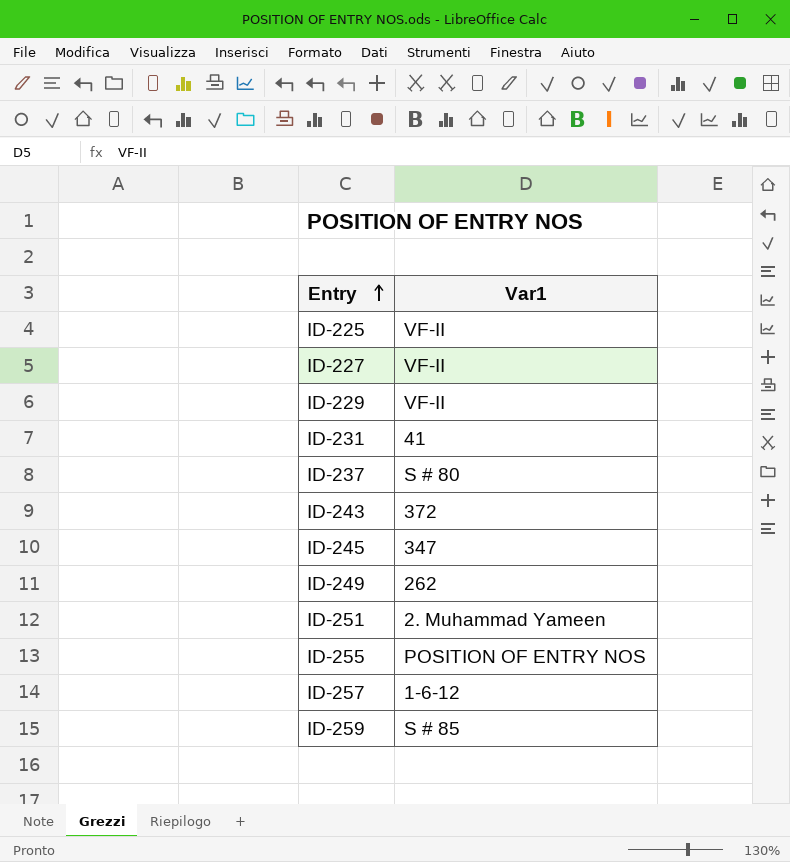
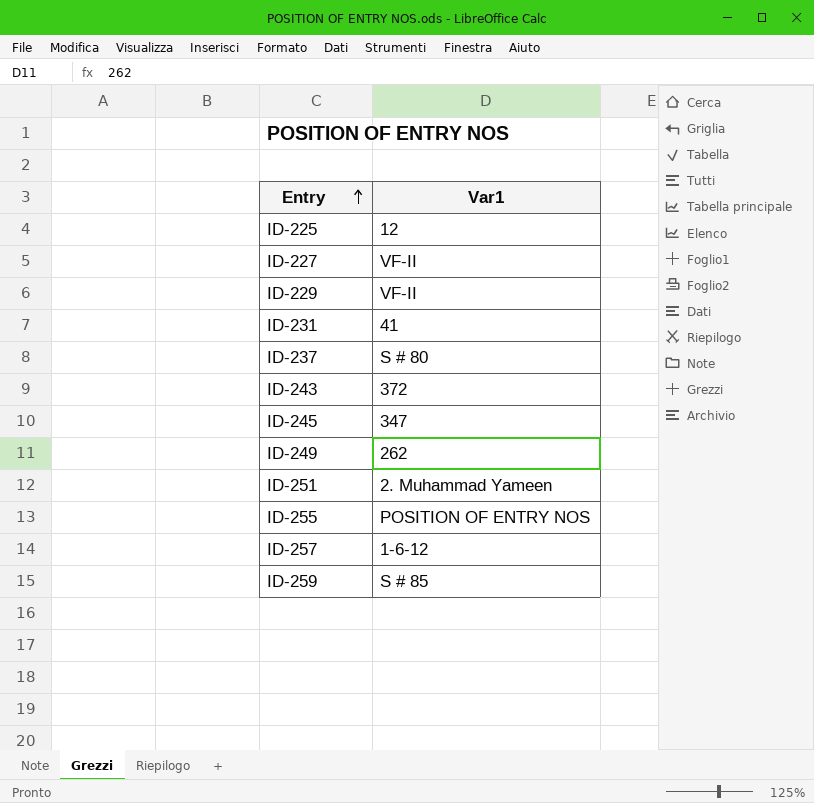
ID-225 | Var1: VF-II -> 12

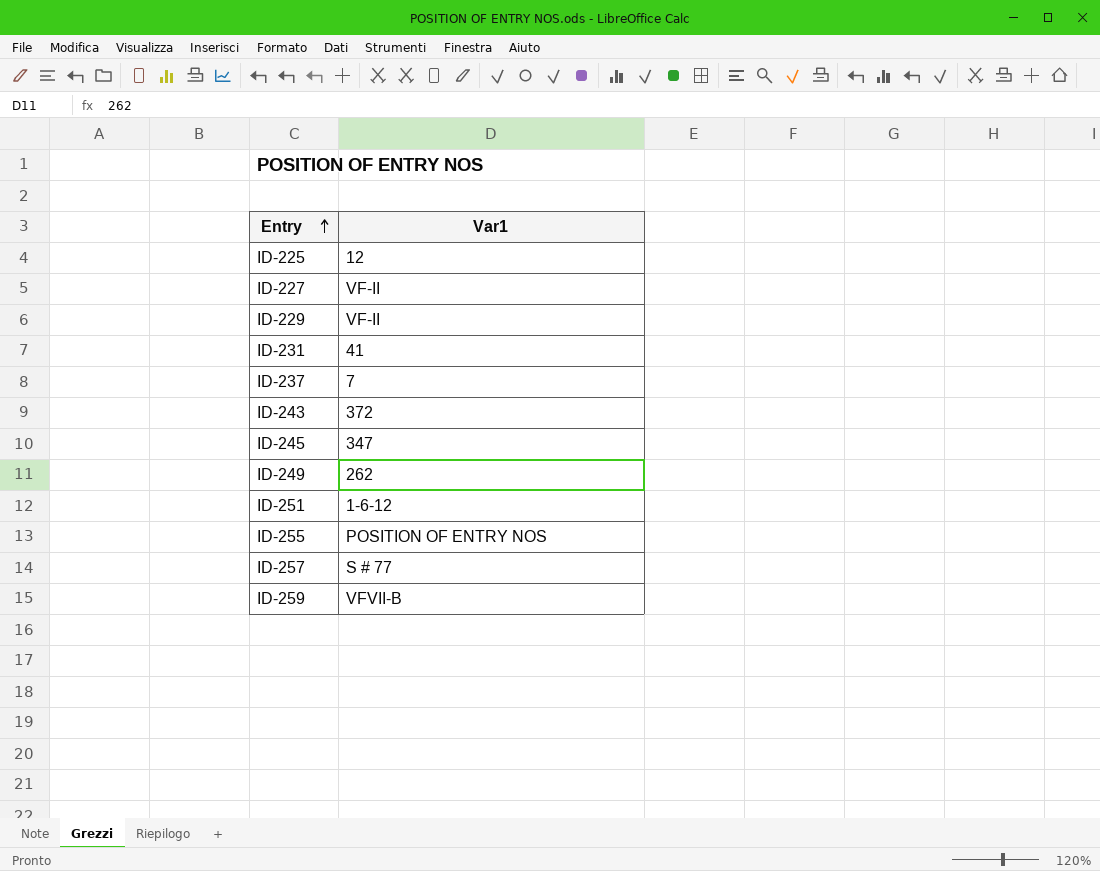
ID-237 | Var1: S # 80 -> 7
ID-251 | Var1: 2. Muhammad Yameen -> 1-6-12
ID-257 | Var1: 1-6-12 -> S # 77
ID-259 | Var1: S # 85 -> VFVII-B

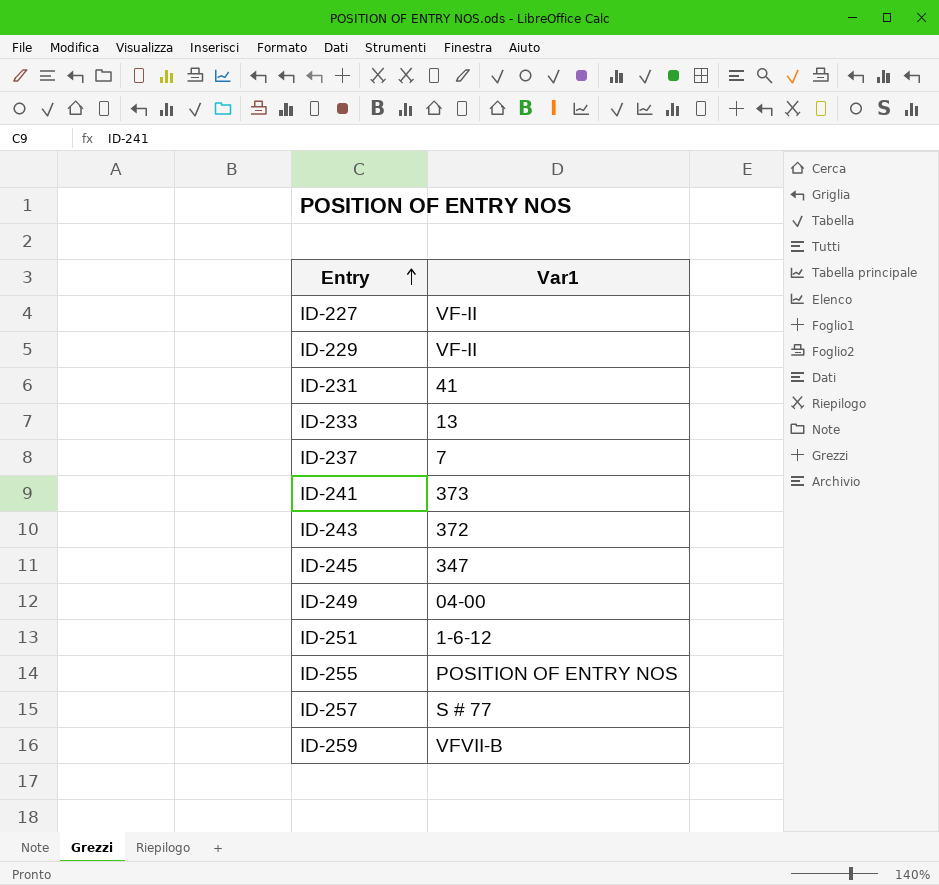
row ID-225: 12 -> none
row ID-233: none -> 13
row ID-241: none -> 373
ID-249 | Var1: 262 -> 04-00

